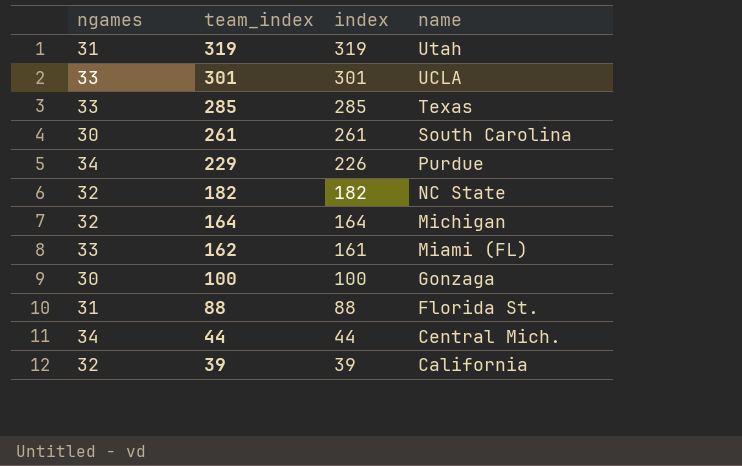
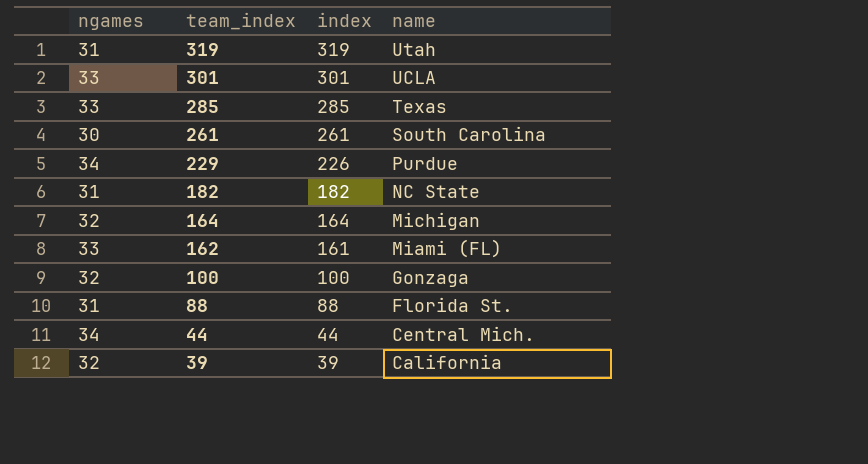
182 | ngames: 32 -> 31
100 | ngames: 30 -> 32

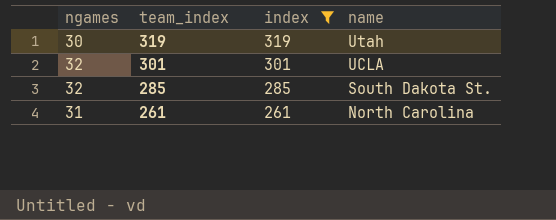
filter: none -> index >= 261
319 | ngames: 31 -> 30
301 | ngames: 33 -> 32
285 | ngames: 33 -> 32
285 | name: Texas -> South Dakota St.
261 | ngames: 30 -> 31
261 | name: South Carolina -> North Carolina

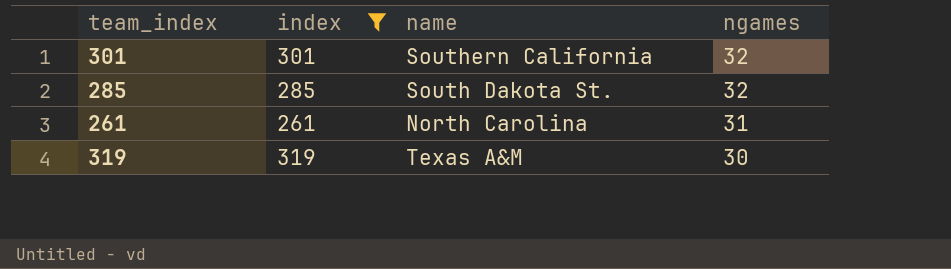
row order: team_index descending -> ngames descending
column ngames | position: 1 -> 4
301 | name: UCLA -> Southern California
319 | name: Utah -> Texas A&M

